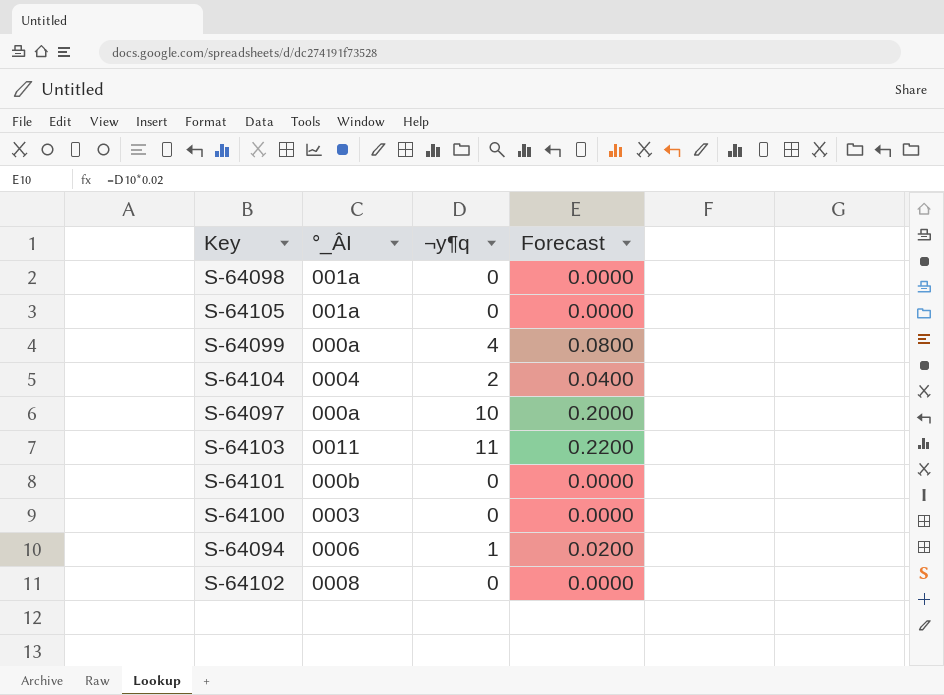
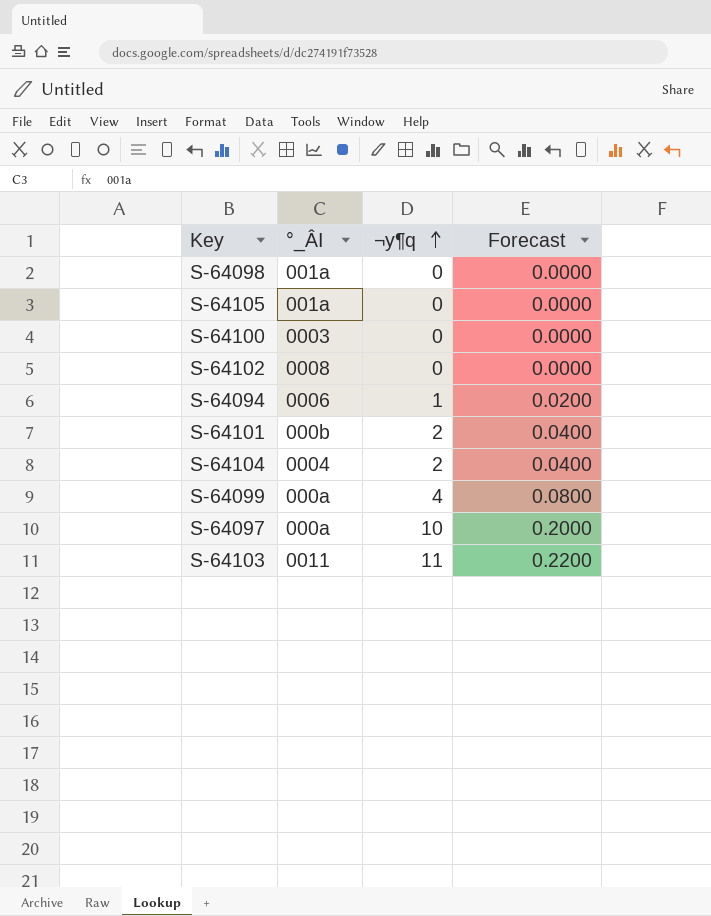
row order: none -> ¬y¶q ascending
S-64101 | ¬y¶q: 0 -> 2
S-64101 | Forecast: 0.0000 -> 0.0400

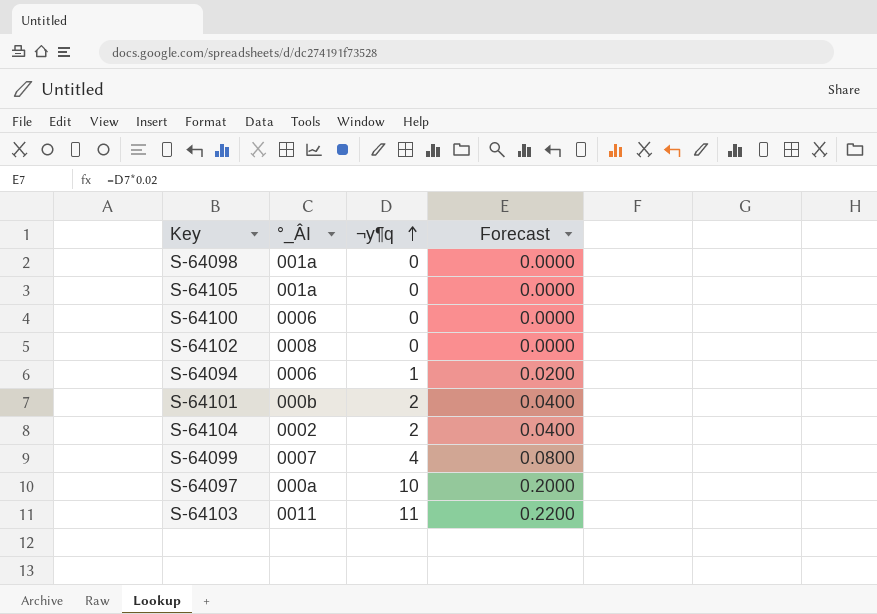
S-64100 | °_ÂI: 0003 -> 0006
S-64104 | °_ÂI: 0004 -> 0002
S-64099 | °_ÂI: 000a -> 0007

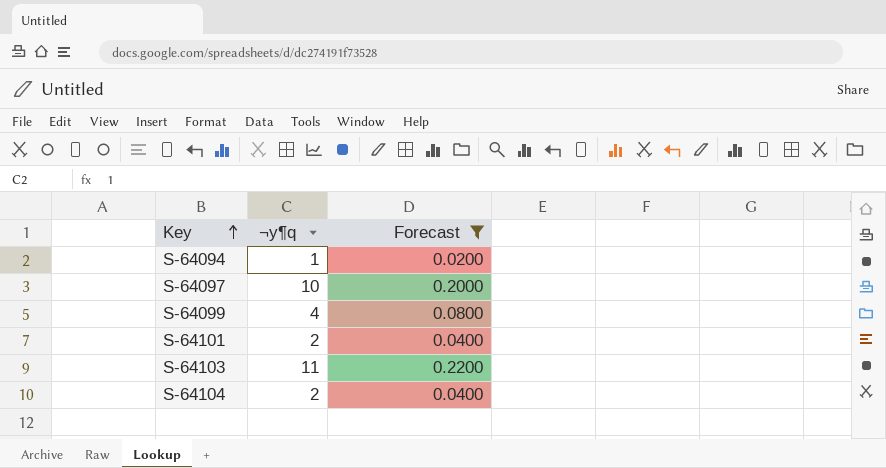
filter: none -> Forecast != 0.0000
row order: ¬y¶q ascending -> Key ascending
column °_ÂI | position: 2 -> none

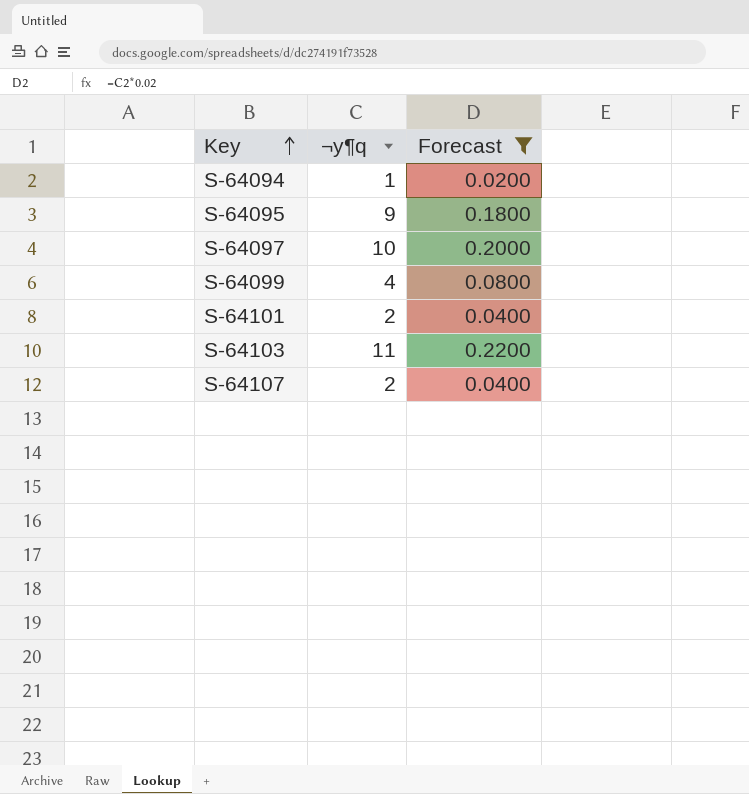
row S-64104: 2 | 0.0400 -> none
row S-64095: none -> 9 | 0.1800
row S-64107: none -> 2 | 0.0400

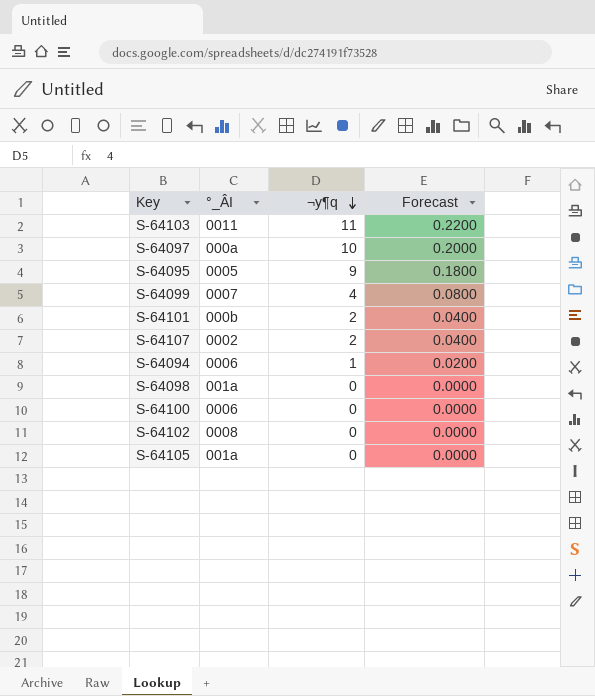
filter: Forecast != 0.0000 -> none
row order: Key ascending -> ¬y¶q descending
column °_ÂI | position: none -> 2

